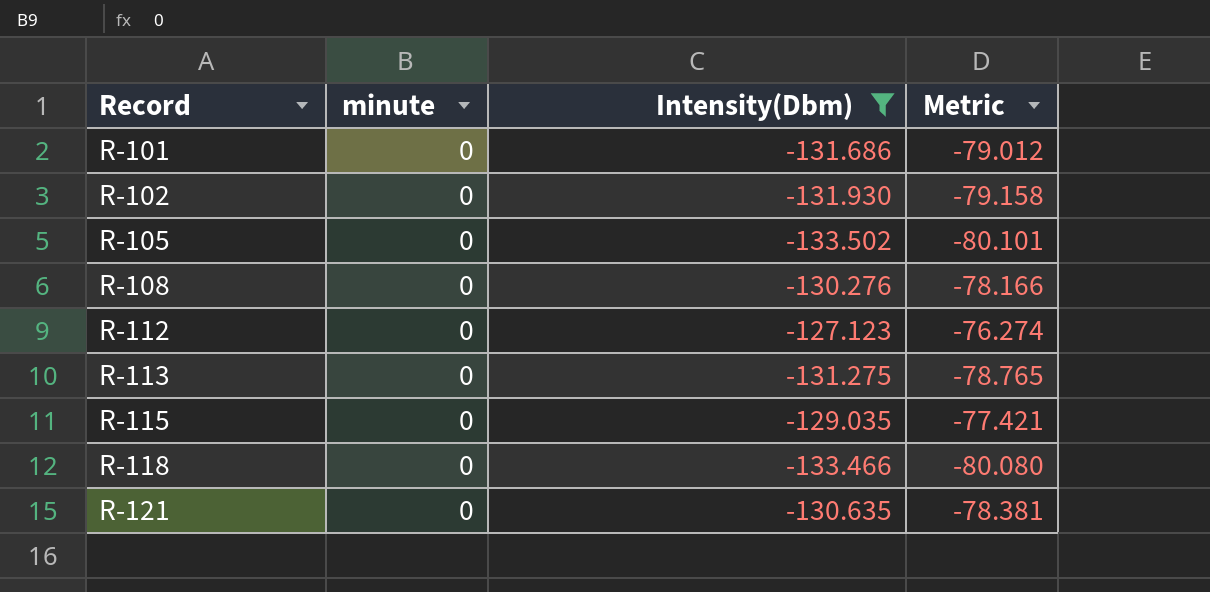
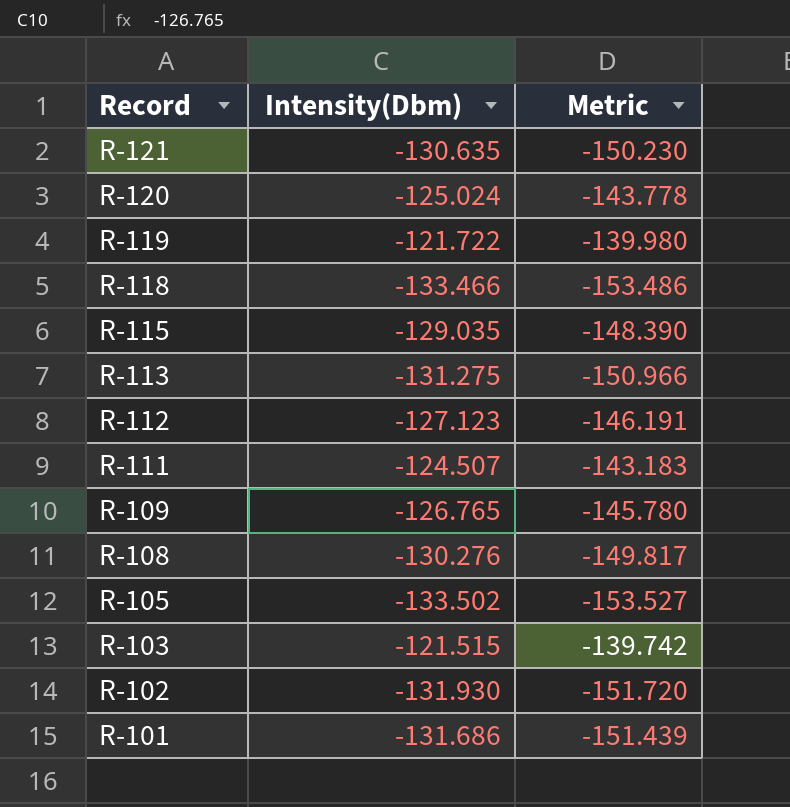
filter: Intensity(Dbm) <= -127.123 -> none
row order: Record ascending -> Record descending
column minute | position: 2 -> none
column Metric | formula: [Intensity(Dbm)] * 0.6 -> [Intensity(Dbm)] * 1.15

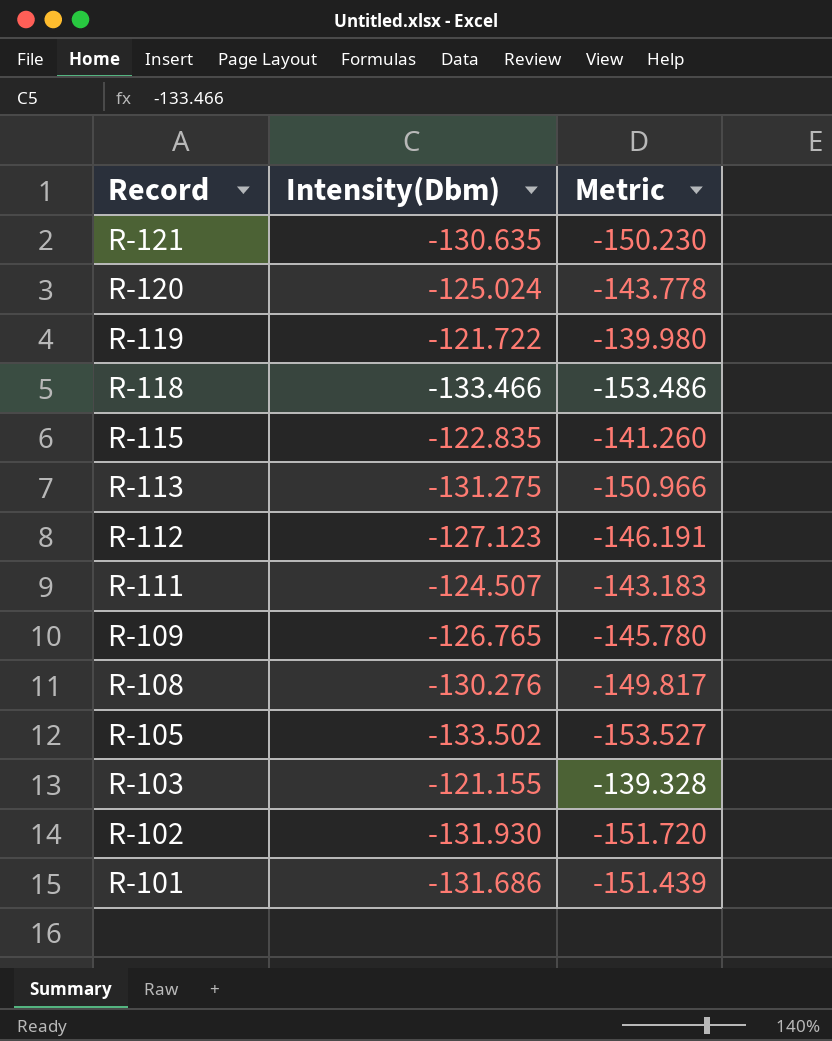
R-115 | Intensity(Dbm): -129.035 -> -122.835
R-115 | Metric: -148.390 -> -141.260
R-103 | Intensity(Dbm): -121.515 -> -121.155
R-103 | Metric: -139.742 -> -139.328

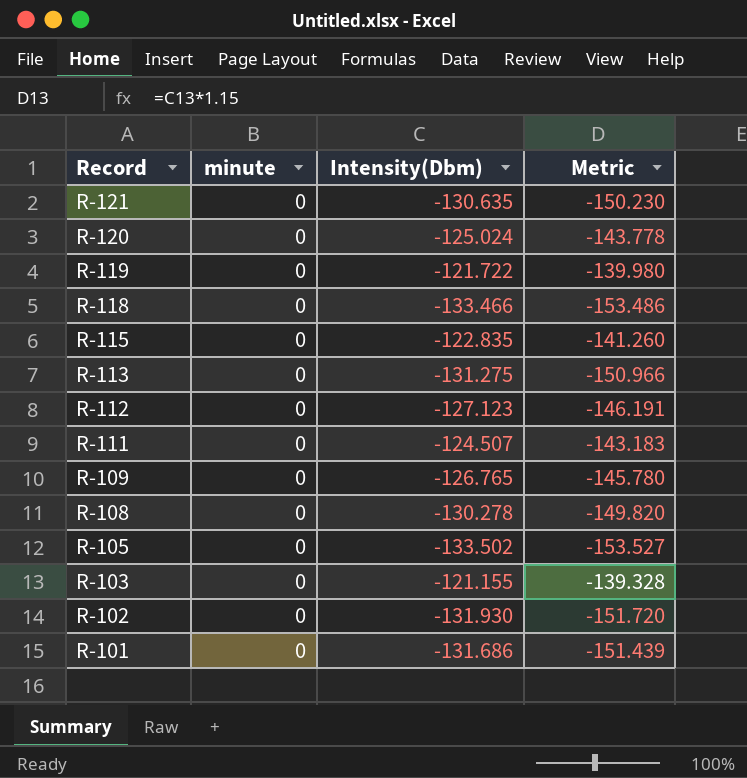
column minute | position: none -> 2
R-108 | Intensity(Dbm): -130.276 -> -130.278
R-108 | Metric: -149.817 -> -149.820

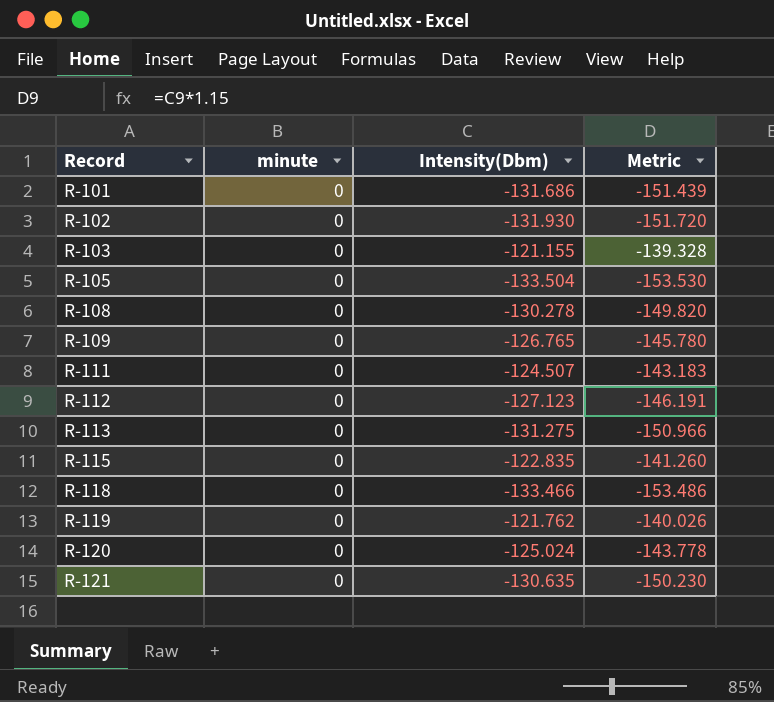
row order: Record descending -> Record ascending
R-105 | Intensity(Dbm): -133.502 -> -133.504
R-105 | Metric: -153.527 -> -153.530
R-119 | Intensity(Dbm): -121.722 -> -121.762
R-119 | Metric: -139.980 -> -140.026

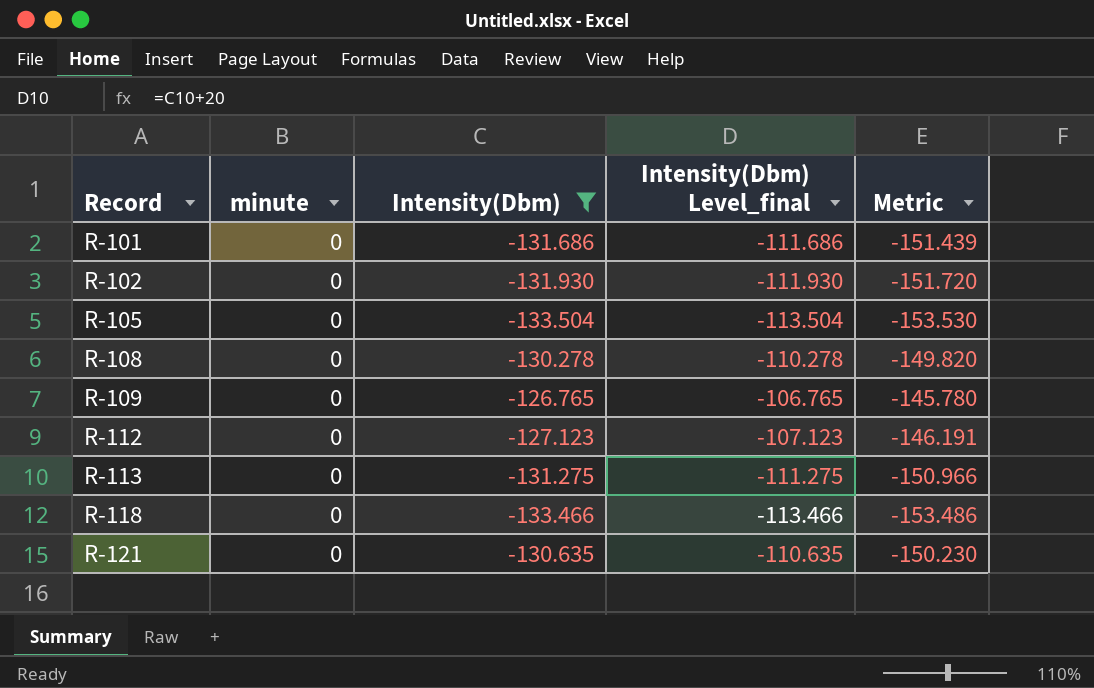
filter: none -> Intensity(Dbm) <= -126.765
column Intensity(Dbm) Level_final | formula: none -> [Intensity(Dbm)] + 20

